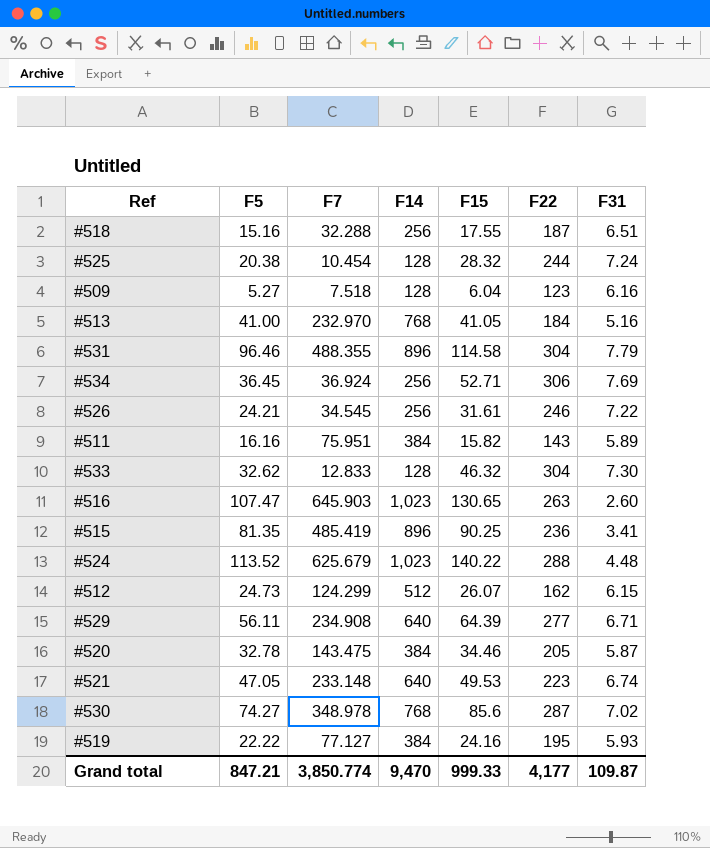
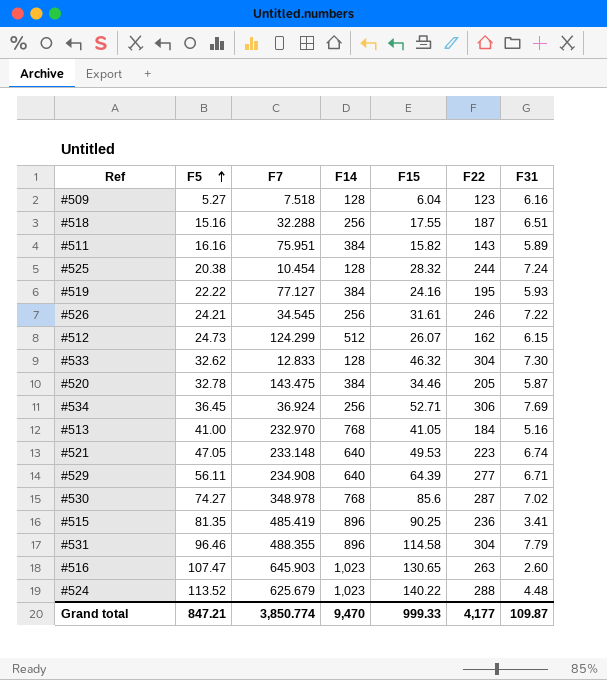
row order: none -> F5 ascending

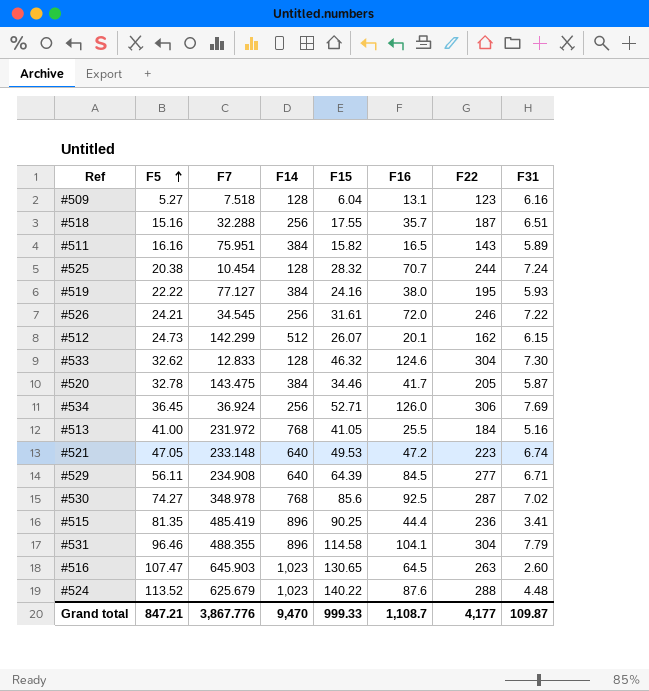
column F16 | position: none -> 6
#512 | F7: 124.299 -> 142.299
#513 | F7: 232.970 -> 231.972
Grand total | F7: 3,850.774 -> 3,867.776

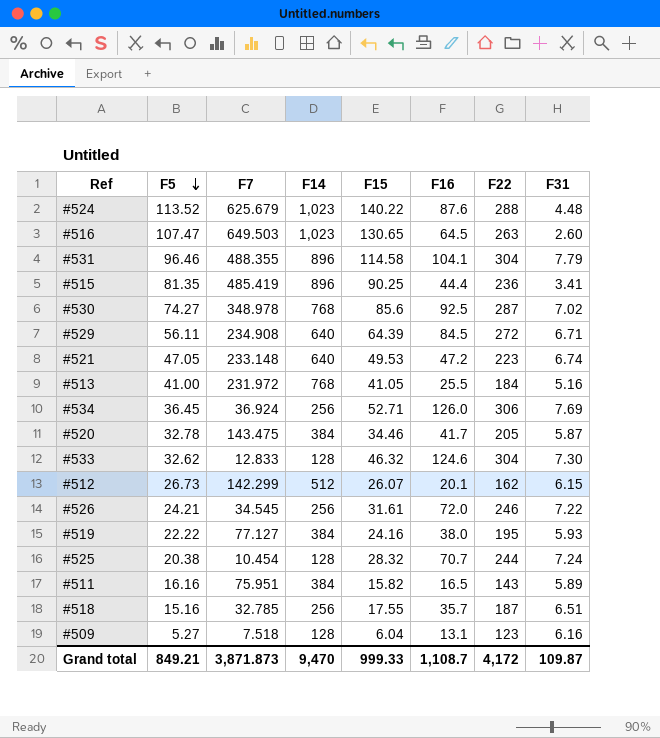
row order: F5 ascending -> F5 descending
#516 | F7: 645.903 -> 649.503
#529 | F22: 277 -> 272
#512 | F5: 24.73 -> 26.73
#518 | F7: 32.288 -> 32.785
Grand total | F5: 847.21 -> 849.21
Grand total | F7: 3,867.776 -> 3,871.873
Grand total | F22: 4,177 -> 4,172

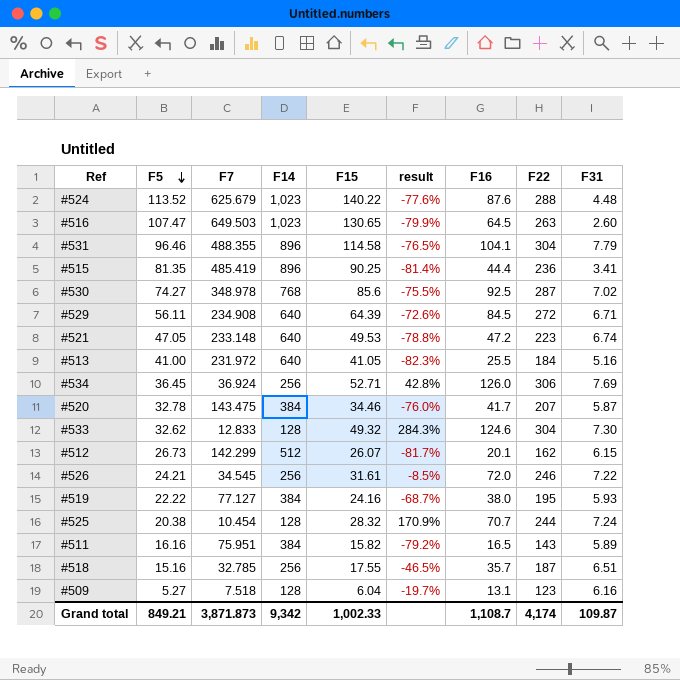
column result | formula: none -> ([F15] - [F7]) / [F7]
#513 | F14: 768 -> 640
#520 | F22: 205 -> 207
#533 | F15: 46.32 -> 49.32
Grand total | F14: 9,470 -> 9,342
Grand total | F15: 999.33 -> 1,002.33
Grand total | F22: 4,172 -> 4,174

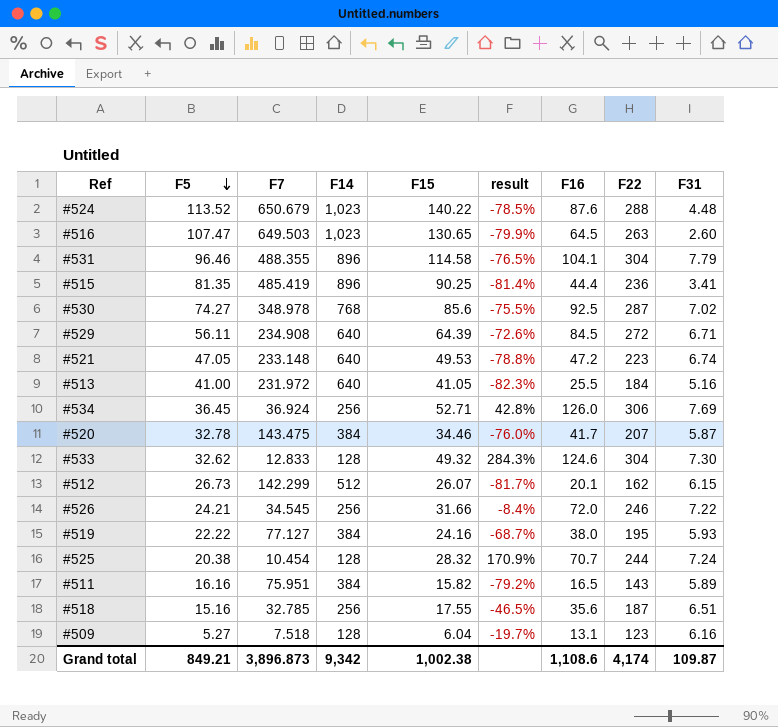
#524 | F7: 625.679 -> 650.679
#524 | result: -77.6% -> -78.5%
#526 | F15: 31.61 -> 31.66
#526 | result: -8.5% -> -8.4%
#518 | F16: 35.7 -> 35.6
Grand total | F7: 3,871.873 -> 3,896.873
Grand total | F15: 1,002.33 -> 1,002.38
Grand total | F16: 1,108.7 -> 1,108.6

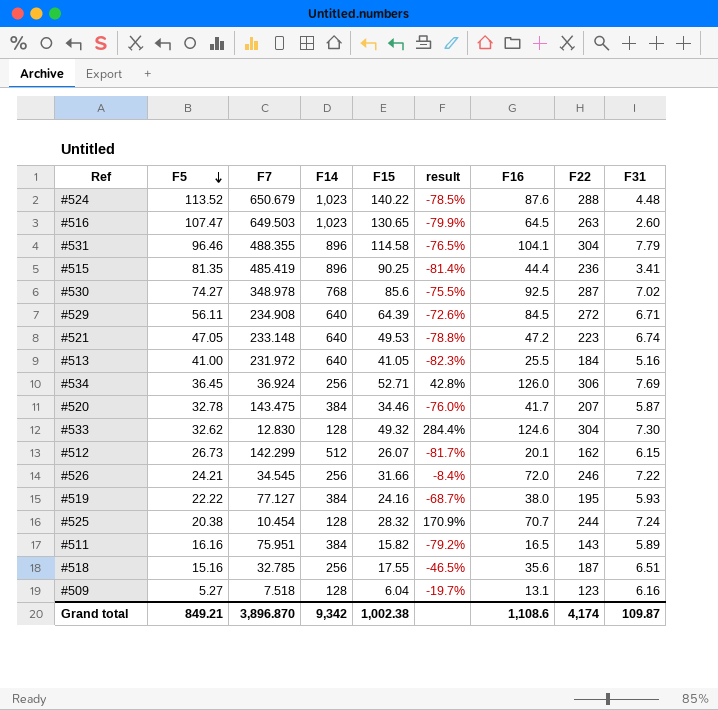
#533 | F7: 12.833 -> 12.830
#533 | result: 284.3% -> 284.4%
Grand total | F7: 3,896.873 -> 3,896.870

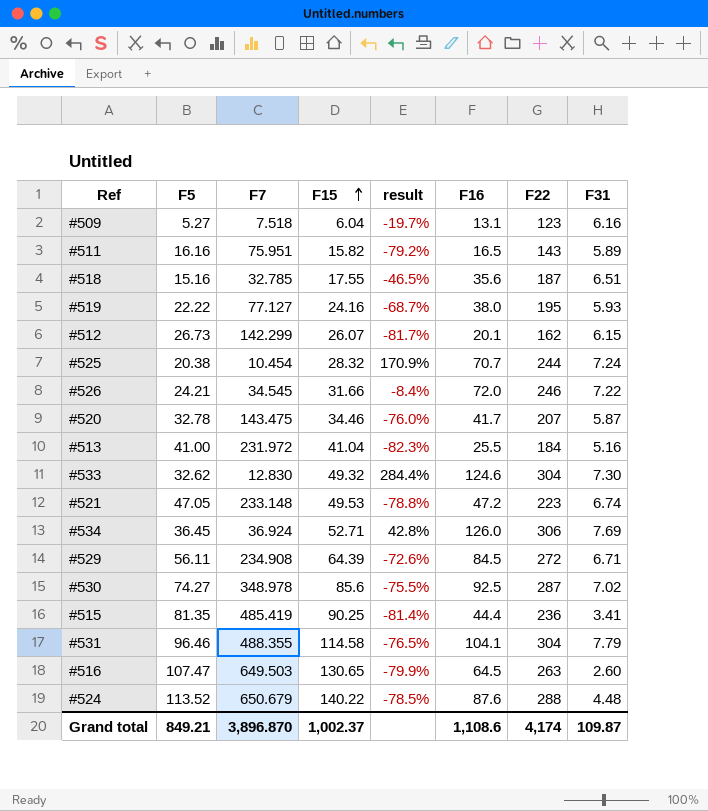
row order: F5 descending -> F15 ascending
column F14 | position: 4 -> none
#513 | F15: 41.05 -> 41.04
Grand total | F15: 1,002.38 -> 1,002.37

